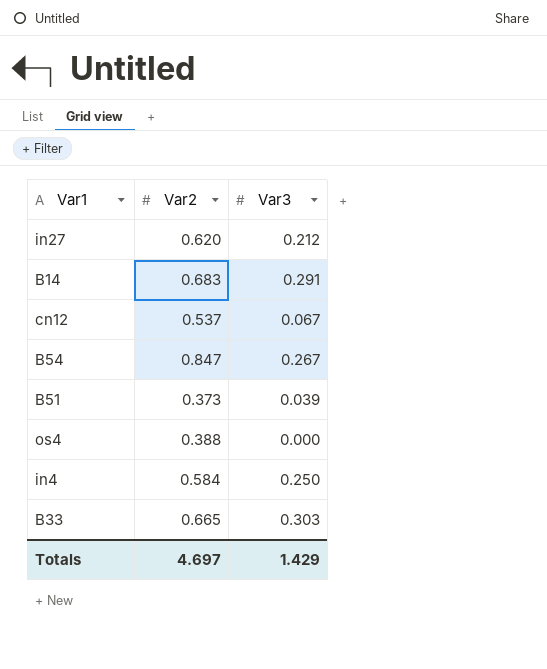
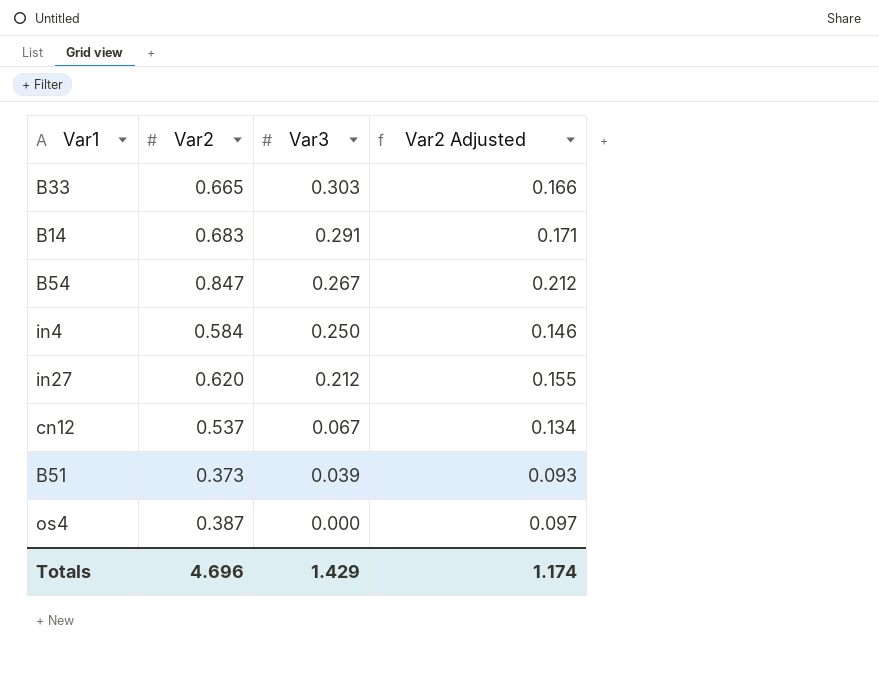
row order: none -> Var3 descending
column Var2 Adjusted | formula: none -> [Var2] * 0.25
os4 | Var2: 0.388 -> 0.387
Totals | Var2: 4.697 -> 4.696

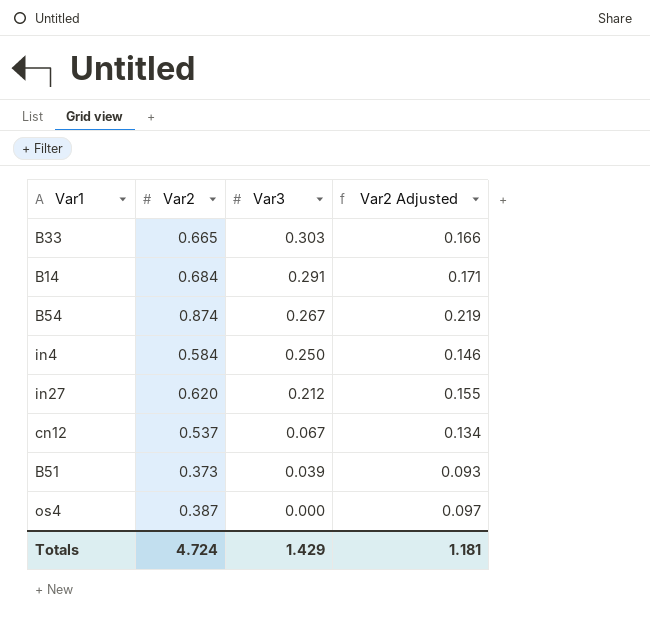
B14 | Var2: 0.683 -> 0.684
B54 | Var2: 0.847 -> 0.874
B54 | Var2 Adjusted: 0.212 -> 0.219
Totals | Var2: 4.696 -> 4.724
Totals | Var2 Adjusted: 1.174 -> 1.181

